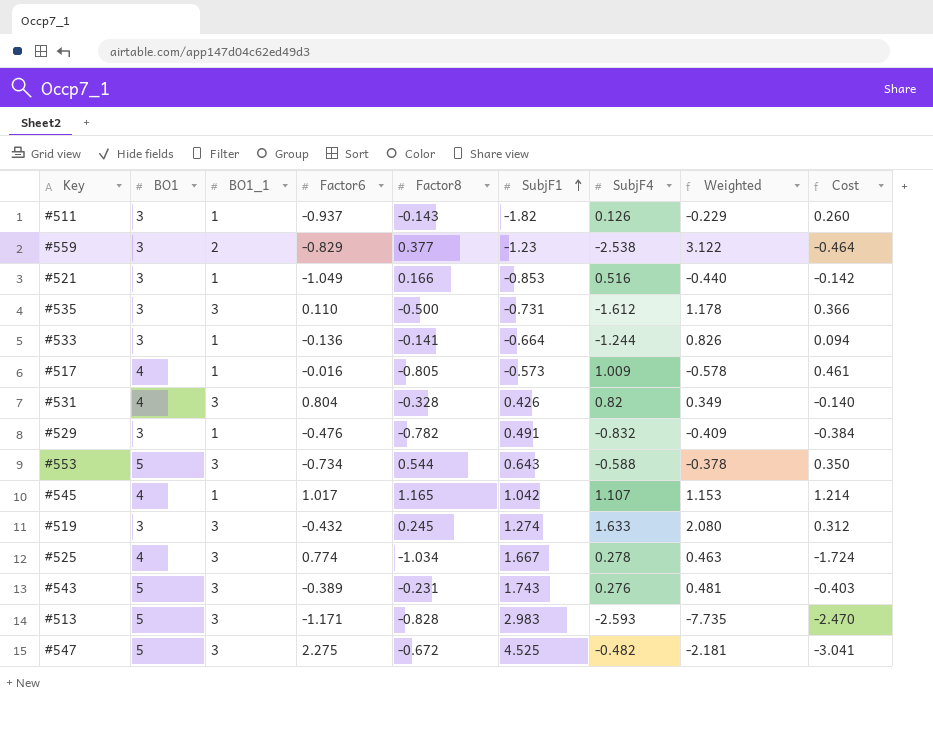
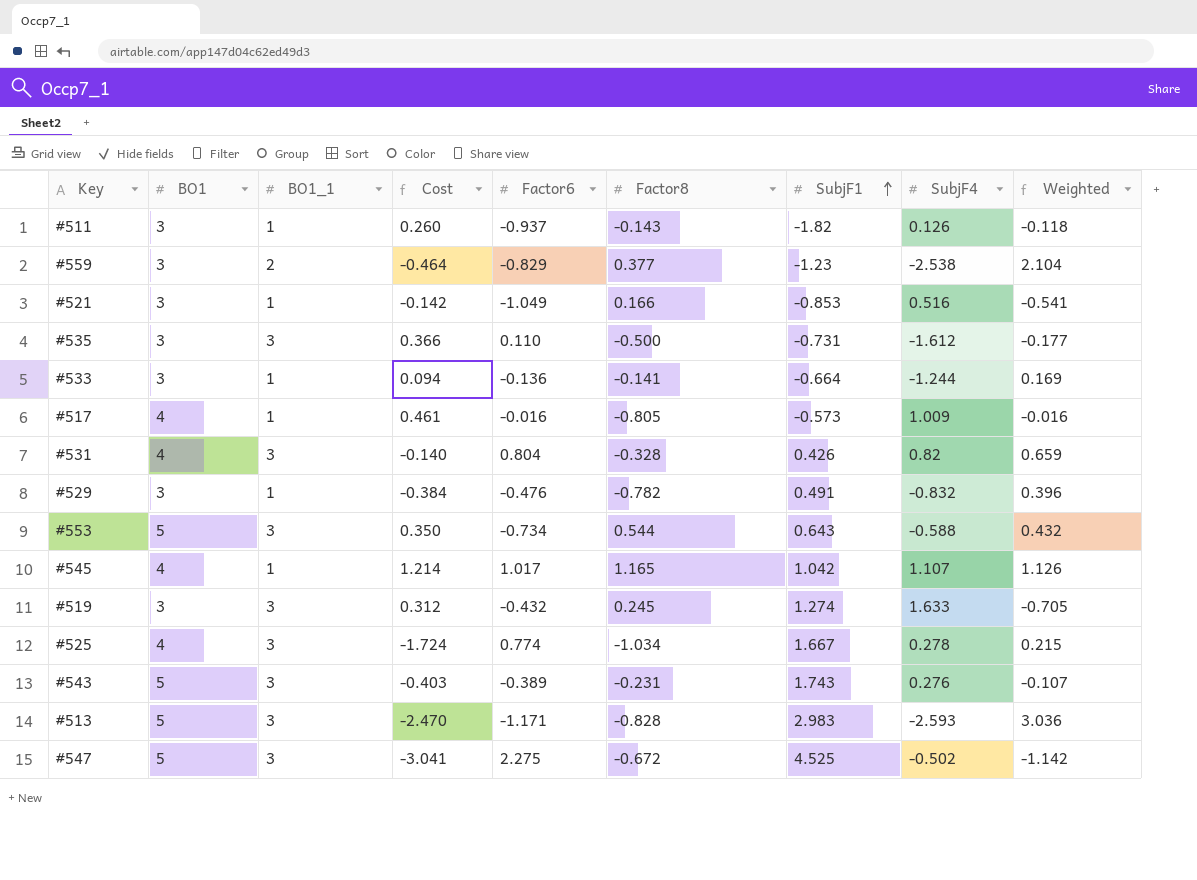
column Cost | position: 9 -> 4
column Weighted | formula: [SubjF1] * [SubjF4] -> [Factor6] * [SubjF4]
#547 | SubjF4: -0.482 -> -0.502

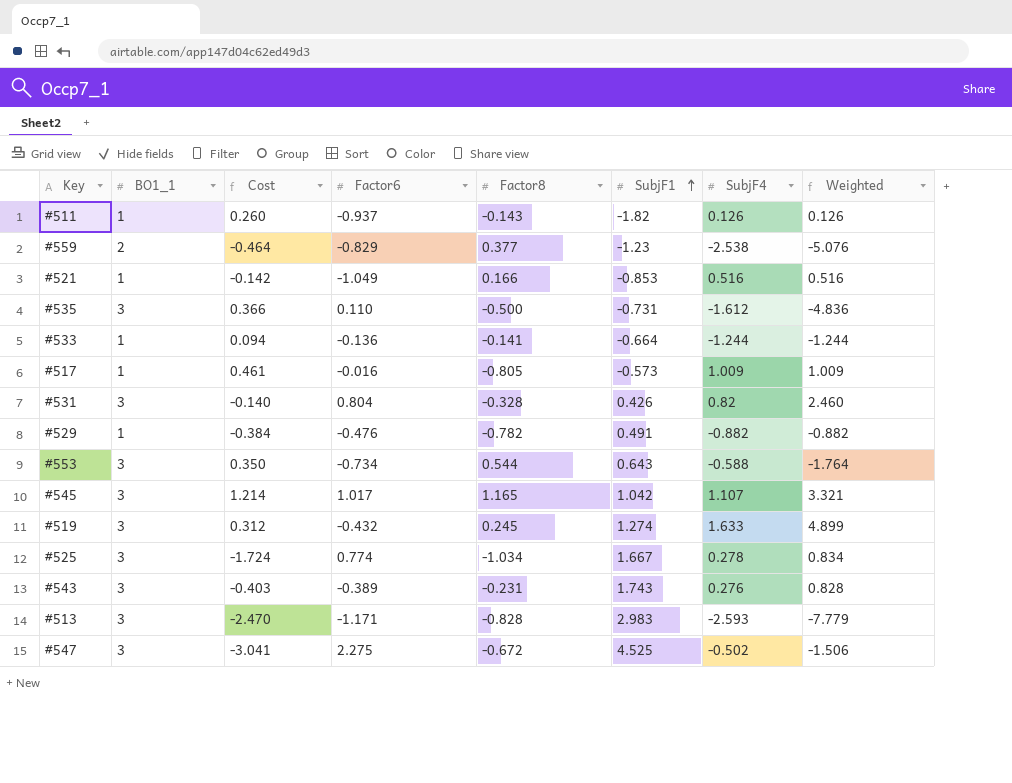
column BO1 | position: 2 -> none
column Weighted | formula: [Factor6] * [SubjF4] -> [BO1_1] * [SubjF4]
#529 | SubjF4: -0.832 -> -0.882
#545 | BO1_1: 1 -> 3

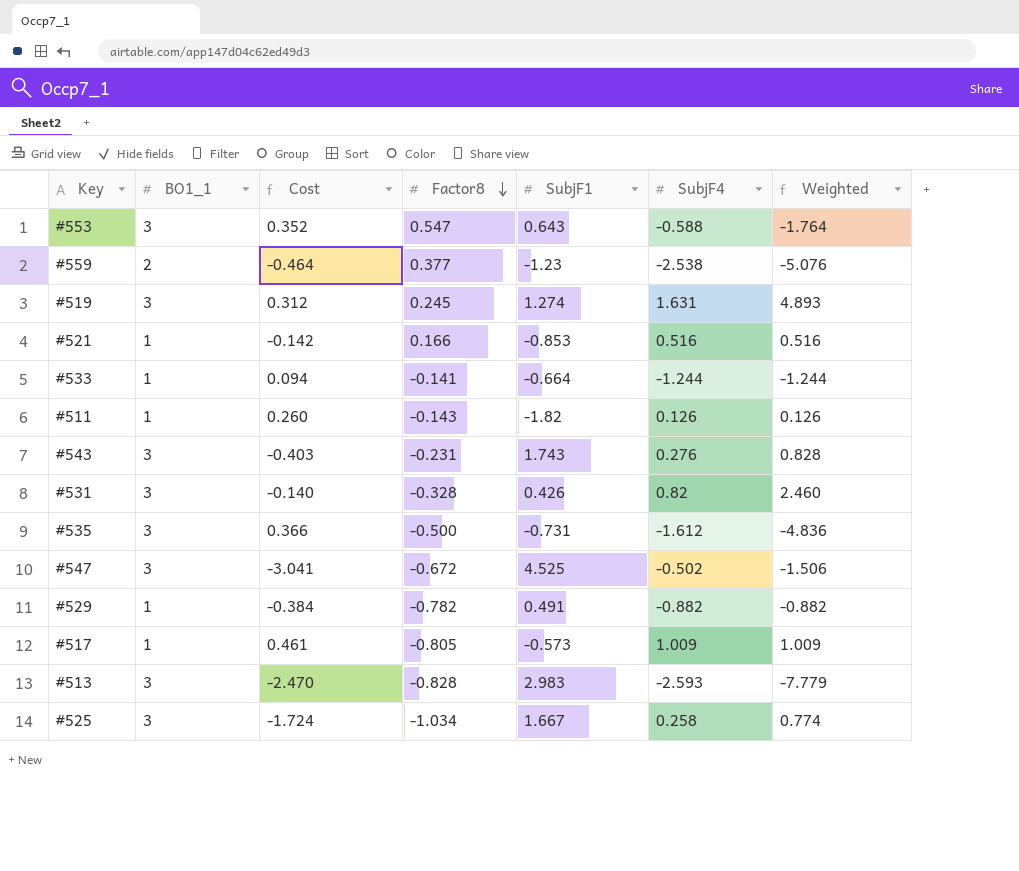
row order: SubjF1 ascending -> Factor8 descending
column Factor6 | position: 4 -> none
row #545: 3 | 1.214 | 1.017 | 1.165 | 1.042 | 1.107 | 3.321 -> none
#553 | Cost: 0.350 -> 0.352
#553 | Factor8: 0.544 -> 0.547
#519 | SubjF4: 1.633 -> 1.631
#519 | Weighted: 4.899 -> 4.893
#525 | SubjF4: 0.278 -> 0.258
#525 | Weighted: 0.834 -> 0.774

